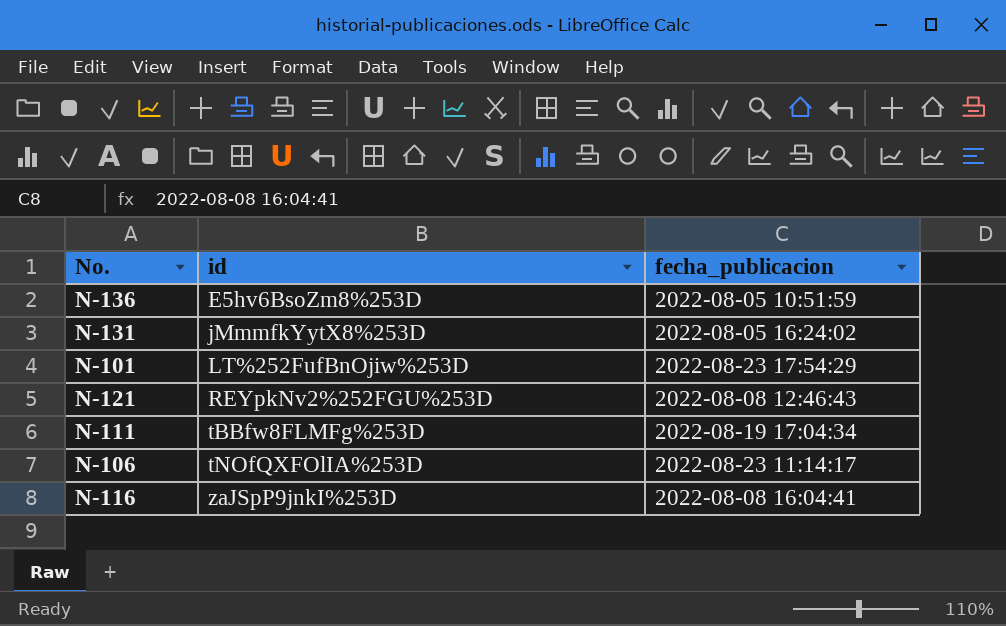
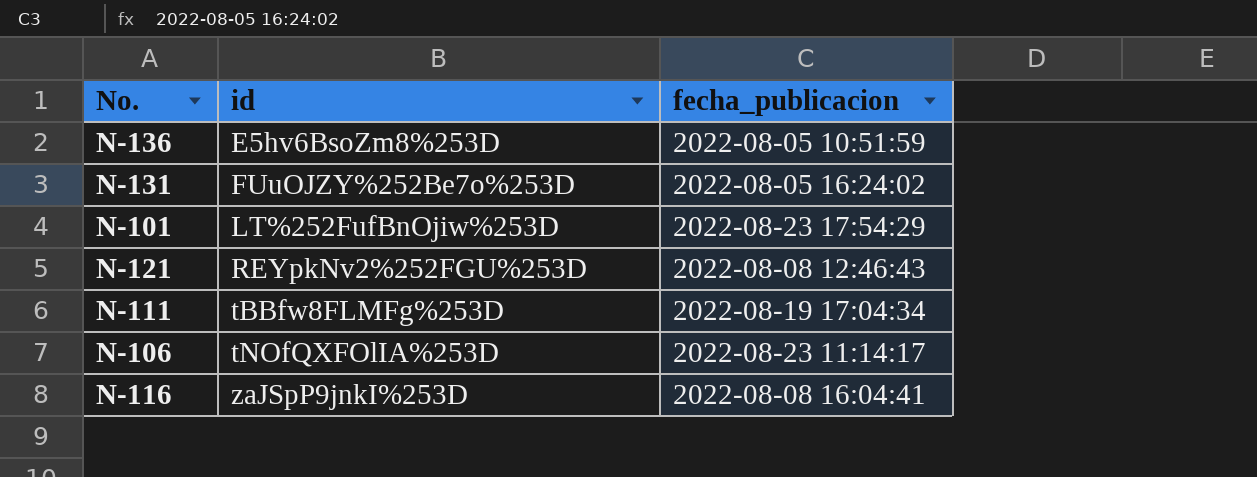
N-131 | id: jMmmfkYytX8%253D -> FUuOJZY%252Be7o%253D

